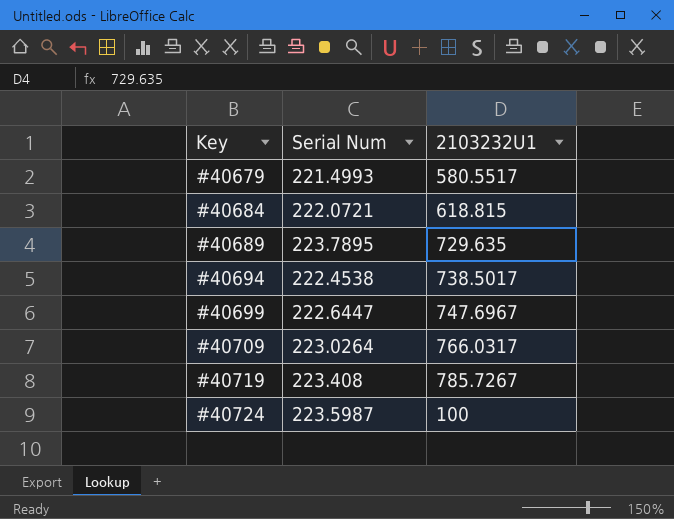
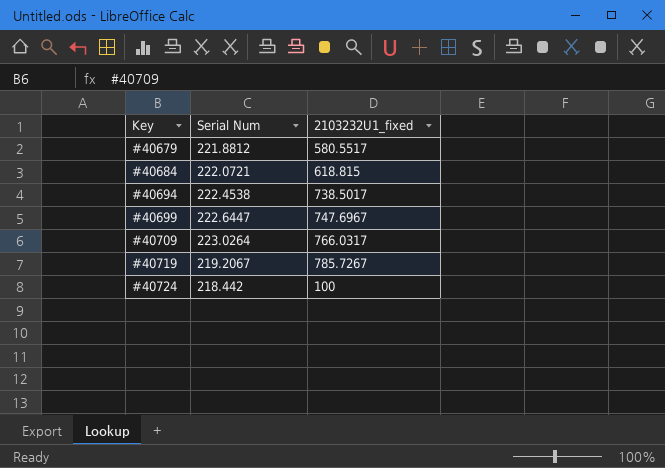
column name: 2103232U1 -> 2103232U1_fixed
row #40689: 223.7895 | 729.635 -> none
#40679 | Serial Num: 221.4993 -> 221.8812
#40719 | Serial Num: 223.408 -> 219.2067
#40724 | Serial Num: 223.5987 -> 218.442

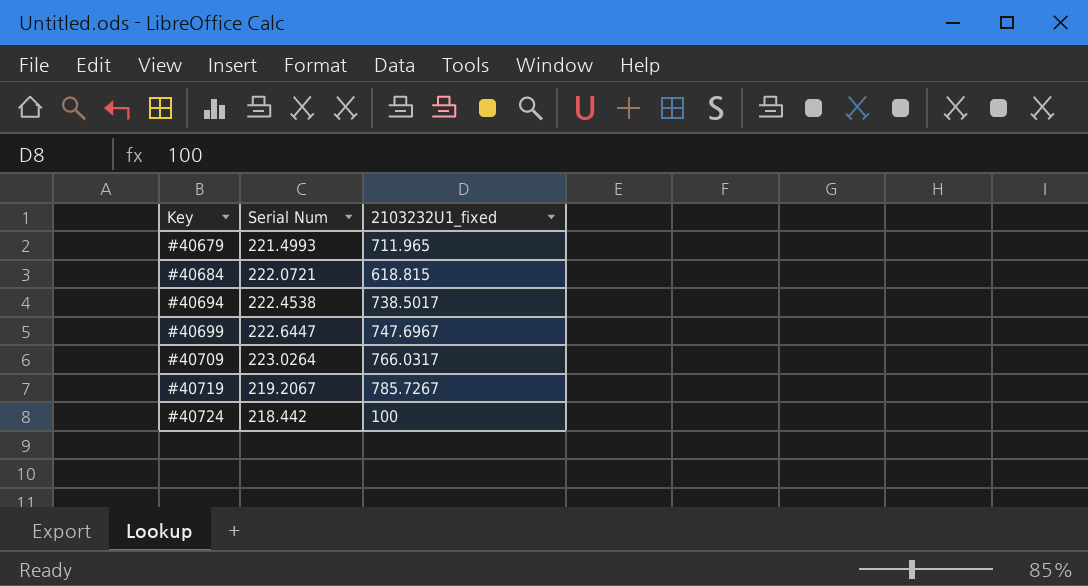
#40679 | Serial Num: 221.8812 -> 221.4993
#40679 | 2103232U1_fixed: 580.5517 -> 711.965

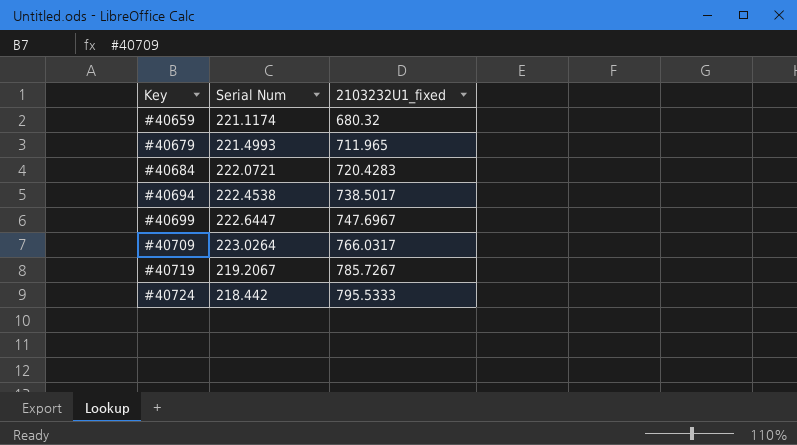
row #40659: none -> 221.1174 | 680.32
#40684 | 2103232U1_fixed: 618.815 -> 720.4283
#40724 | 2103232U1_fixed: 100 -> 795.5333

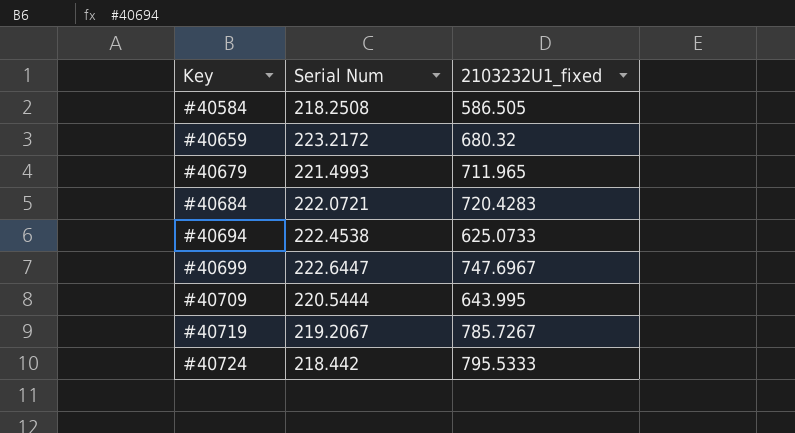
row #40584: none -> 218.2508 | 586.505
#40659 | Serial Num: 221.1174 -> 223.2172
#40694 | 2103232U1_fixed: 738.5017 -> 625.0733
#40709 | Serial Num: 223.0264 -> 220.5444
#40709 | 2103232U1_fixed: 766.0317 -> 643.995

